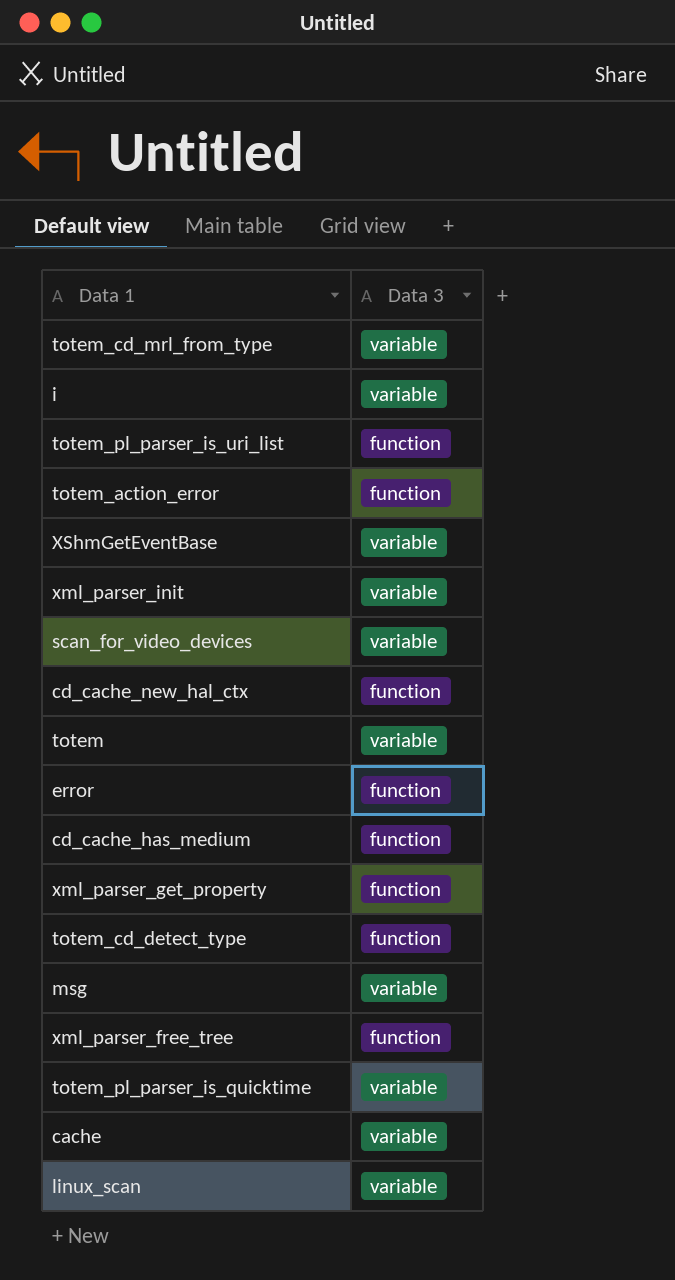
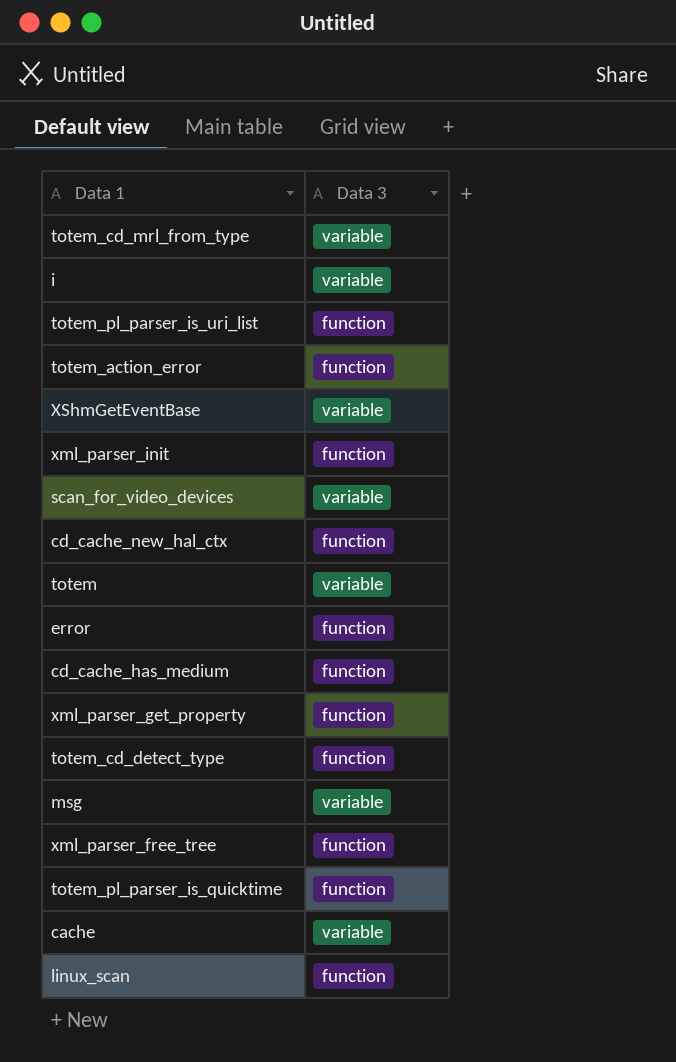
xml_parser_init | Data 3: variable -> function
totem_pl_parser_is_quicktime | Data 3: variable -> function
linux_scan | Data 3: variable -> function

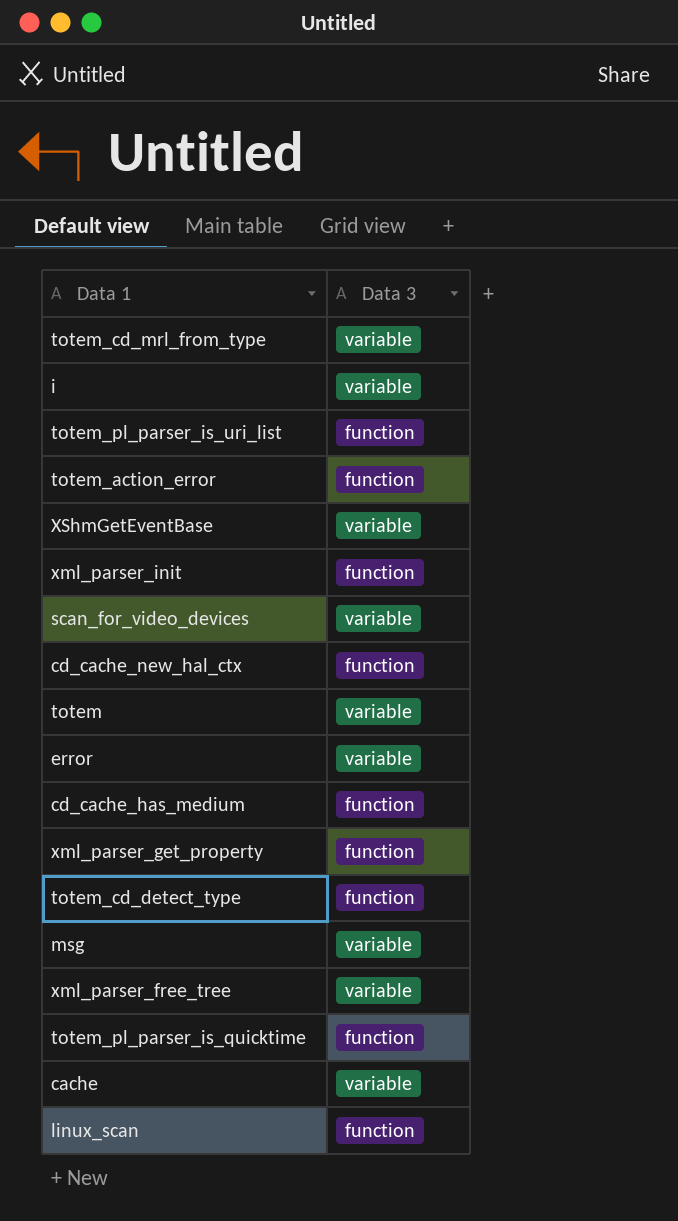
error | Data 3: function -> variable
xml_parser_free_tree | Data 3: function -> variable

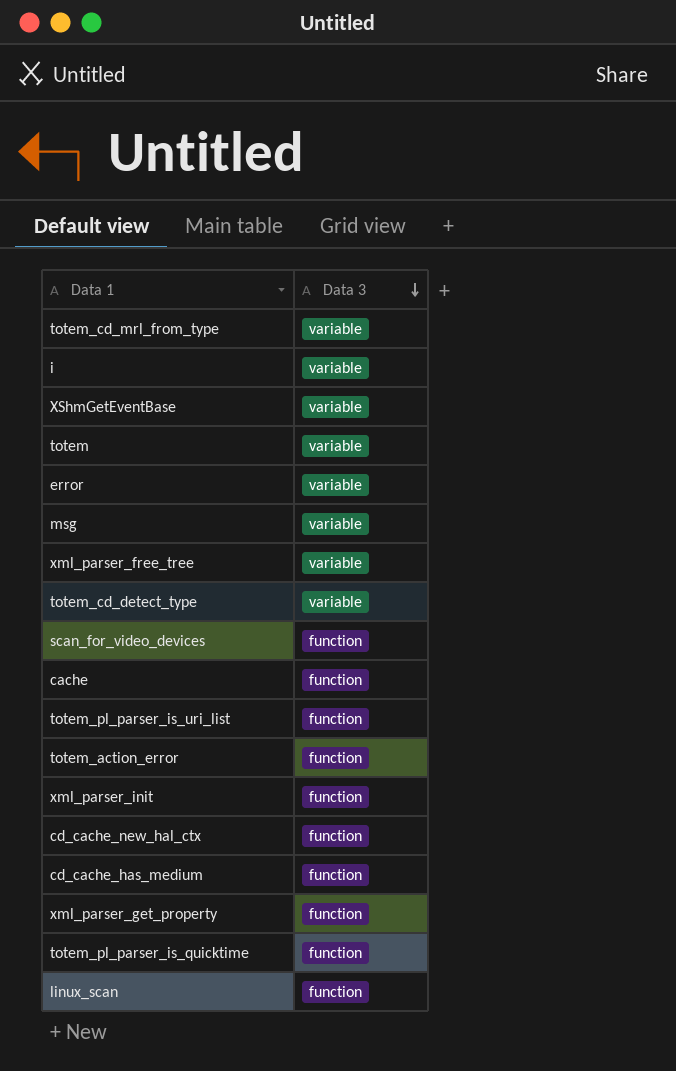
row order: none -> Data 3 descending
totem_cd_detect_type | Data 3: function -> variable
scan_for_video_devices | Data 3: variable -> function
cache | Data 3: variable -> function

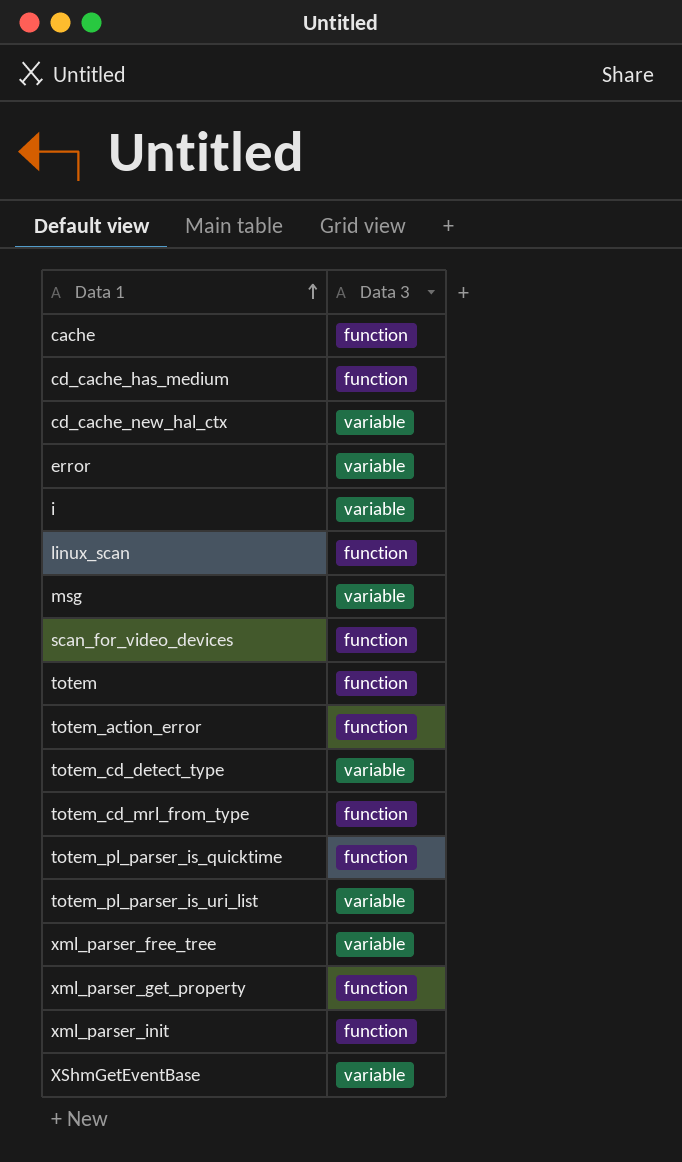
row order: Data 3 descending -> Data 1 ascending
cd_cache_new_hal_ctx | Data 3: function -> variable
totem | Data 3: variable -> function
totem_cd_mrl_from_type | Data 3: variable -> function
totem_pl_parser_is_uri_list | Data 3: function -> variable

